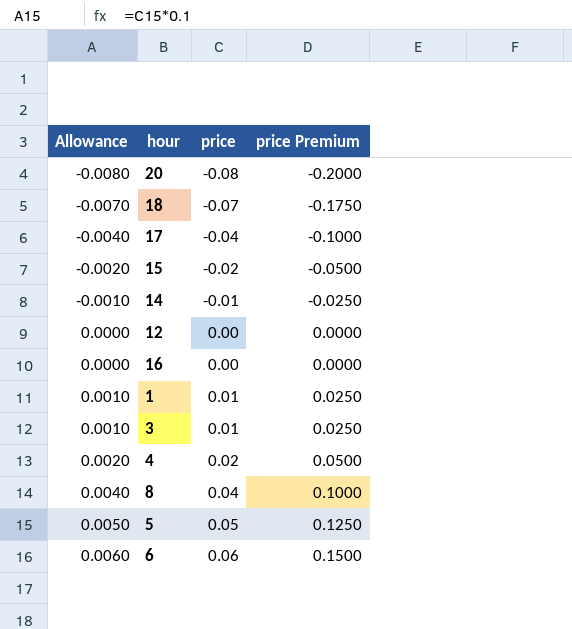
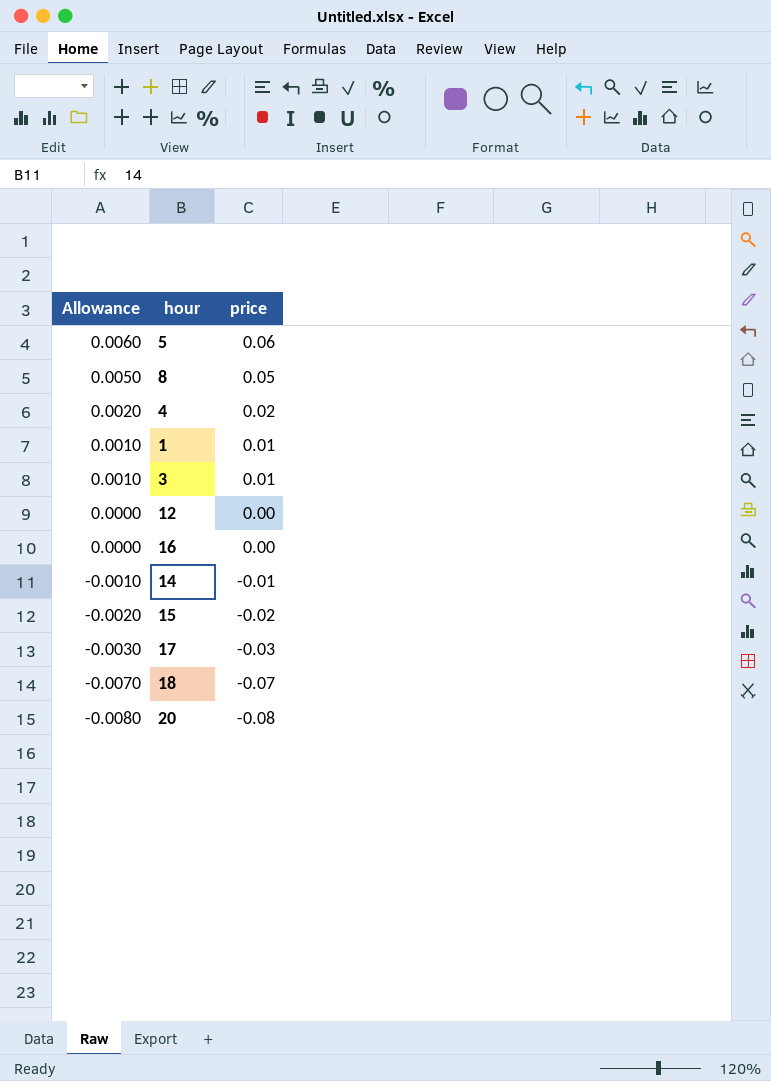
row order: Allowance ascending -> Allowance descending
column price Premium | formula: [price] * 2.5 -> none
row 6: 0.0060 | 0.06 | 0.1500 -> none
5 | Allowance: 0.0050 -> 0.0060
5 | price: 0.05 -> 0.06
8 | Allowance: 0.0040 -> 0.0050
8 | price: 0.04 -> 0.05
17 | Allowance: -0.0040 -> -0.0030
17 | price: -0.04 -> -0.03

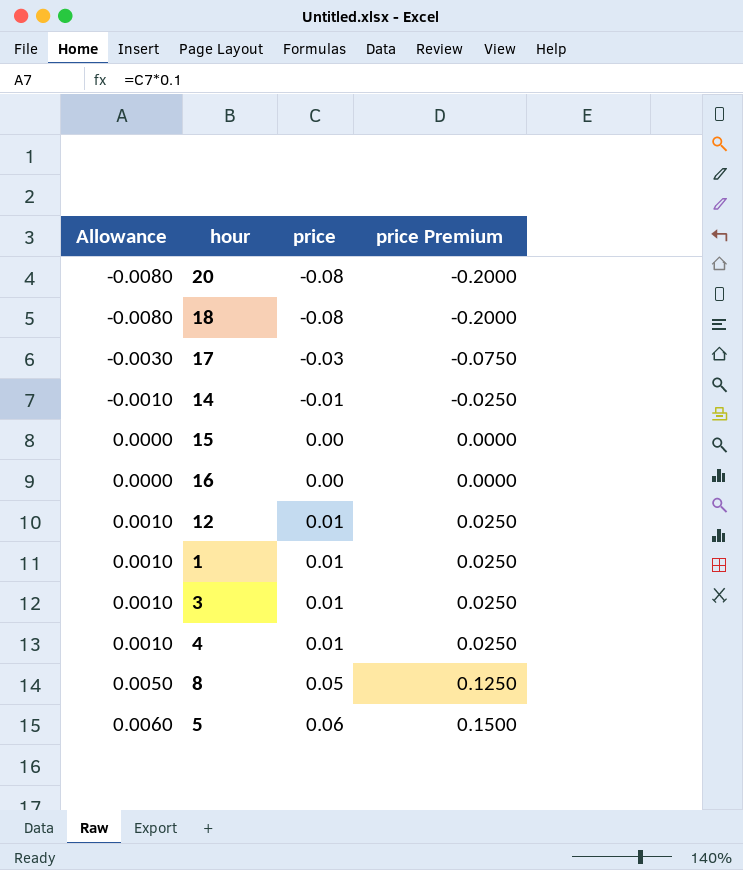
row order: Allowance descending -> Allowance ascending
column price Premium | formula: none -> [price] * 2.5
18 | Allowance: -0.0070 -> -0.0080
18 | price: -0.07 -> -0.08
15 | Allowance: -0.0020 -> 0.0000
15 | price: -0.02 -> 0.00
12 | Allowance: 0.0000 -> 0.0010
12 | price: 0.00 -> 0.01
4 | Allowance: 0.0020 -> 0.0010
4 | price: 0.02 -> 0.01

